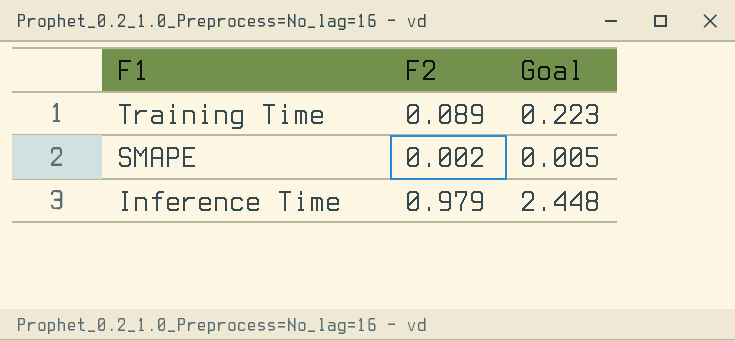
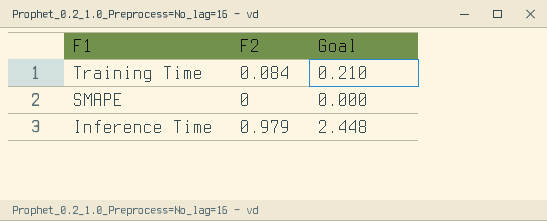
Training Time | F2: 0.089 -> 0.084
Training Time | Goal: 0.223 -> 0.210
SMAPE | F2: 0.002 -> 0
SMAPE | Goal: 0.005 -> 0.000

